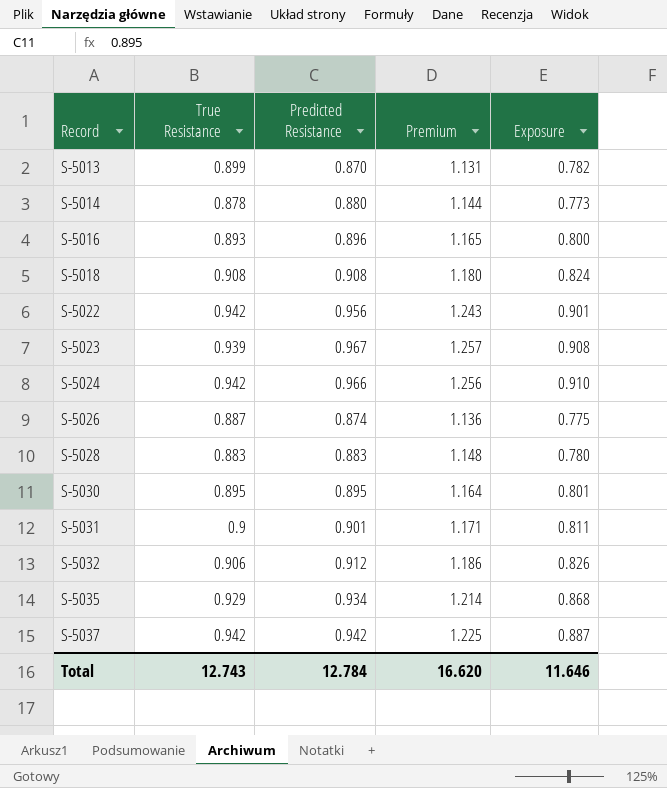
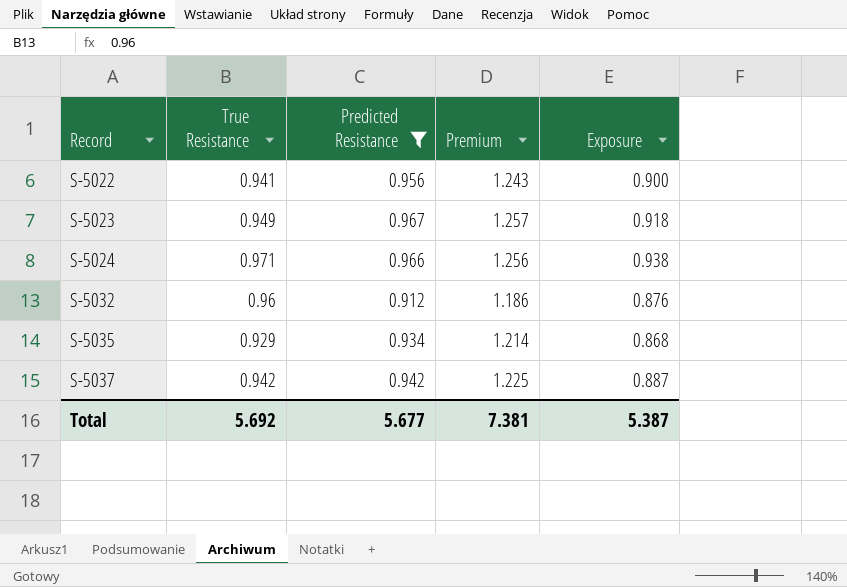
filter: none -> Predicted Resistance >= 0.912
S-5022 | True Resistance: 0.942 -> 0.941
S-5022 | Exposure: 0.901 -> 0.900
S-5023 | True Resistance: 0.939 -> 0.949
S-5023 | Exposure: 0.908 -> 0.918
S-5024 | True Resistance: 0.942 -> 0.971
S-5024 | Exposure: 0.910 -> 0.938
S-5032 | True Resistance: 0.906 -> 0.96
S-5032 | Exposure: 0.826 -> 0.876
Total | True Resistance: 12.743 -> 5.692
Total | Predicted Resistance: 12.784 -> 5.677
Total | Premium: 16.620 -> 7.381
Total | Exposure: 11.646 -> 5.387

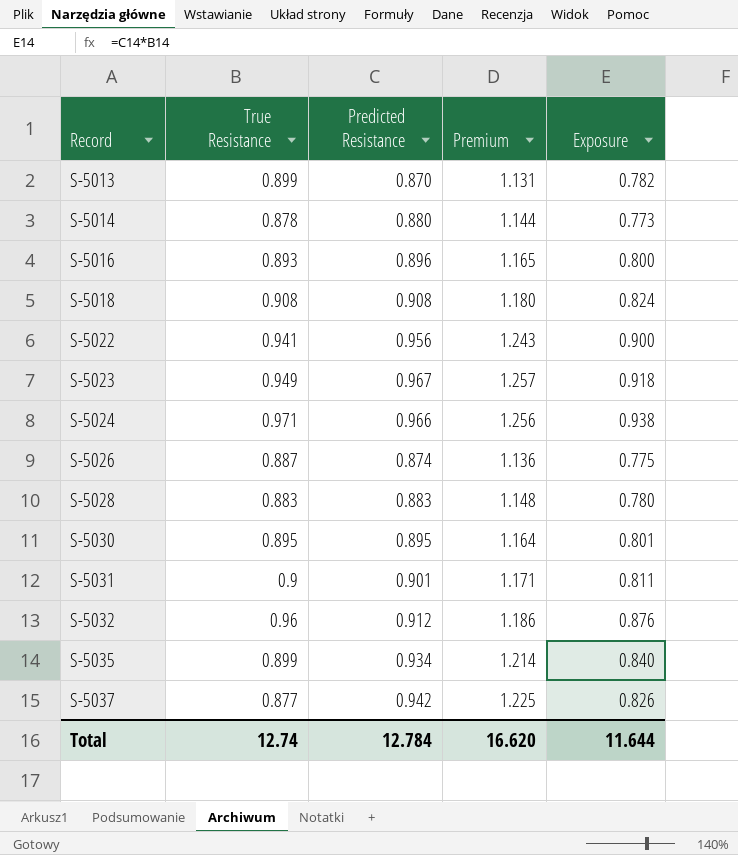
filter: Predicted Resistance >= 0.912 -> none
S-5035 | True Resistance: 0.929 -> 0.899
S-5035 | Exposure: 0.868 -> 0.840
S-5037 | True Resistance: 0.942 -> 0.877
S-5037 | Exposure: 0.887 -> 0.826
Total | True Resistance: 5.692 -> 12.74
Total | Predicted Resistance: 5.677 -> 12.784
Total | Premium: 7.381 -> 16.620
Total | Exposure: 5.387 -> 11.644

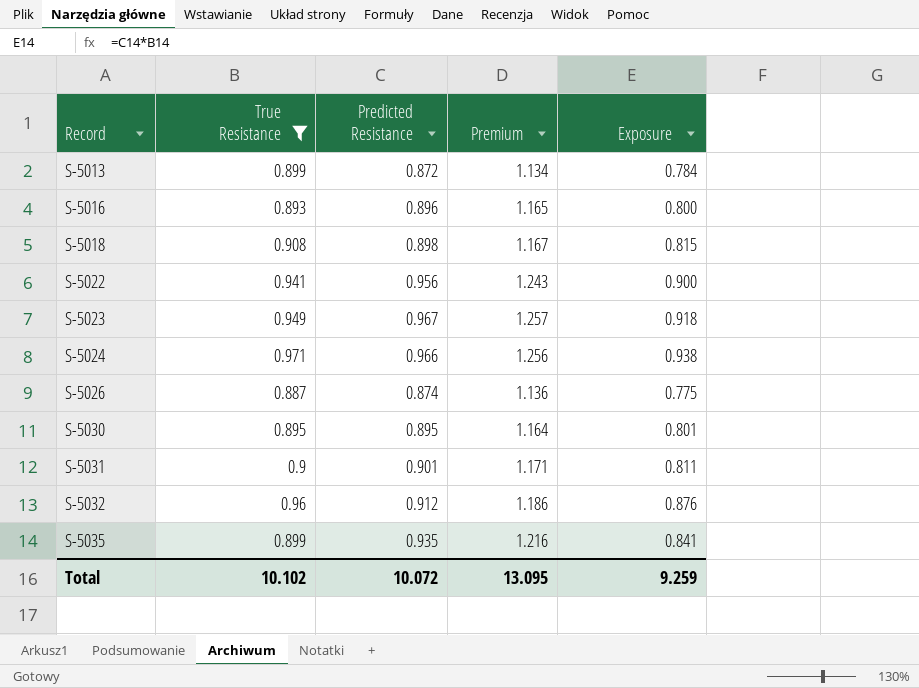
filter: none -> True Resistance >= 0.887
S-5013 | Predicted Resistance: 0.870 -> 0.872
S-5013 | Premium: 1.131 -> 1.134
S-5013 | Exposure: 0.782 -> 0.784
S-5018 | Predicted Resistance: 0.908 -> 0.898
S-5018 | Premium: 1.180 -> 1.167
S-5018 | Exposure: 0.824 -> 0.815
S-5035 | Predicted Resistance: 0.934 -> 0.935
S-5035 | Premium: 1.214 -> 1.216
S-5035 | Exposure: 0.840 -> 0.841
Total | True Resistance: 12.74 -> 10.102
Total | Predicted Resistance: 12.784 -> 10.072
Total | Premium: 16.620 -> 13.095
Total | Exposure: 11.644 -> 9.259

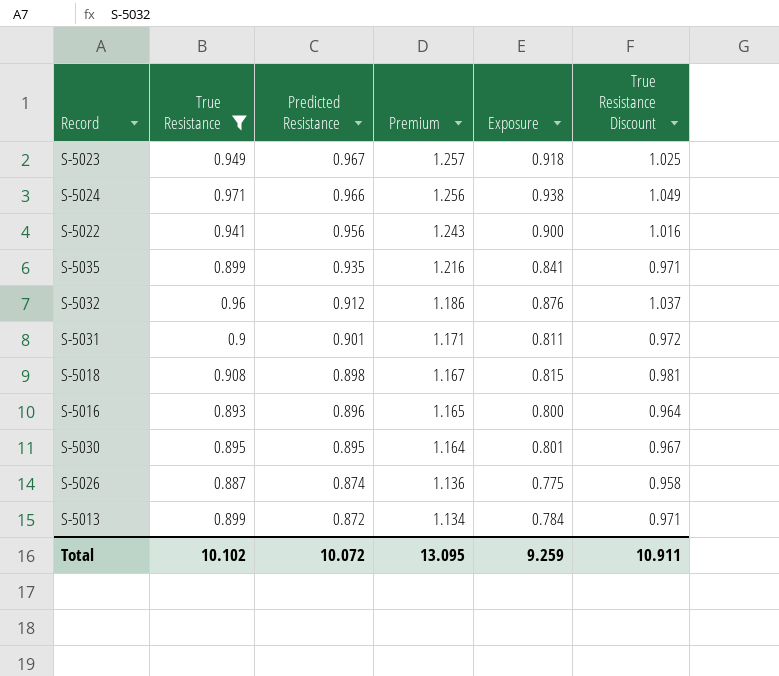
row order: Record ascending -> Predicted Resistance descending
column True Resistance Discount | formula: none -> [True Resistance] * 1.08

